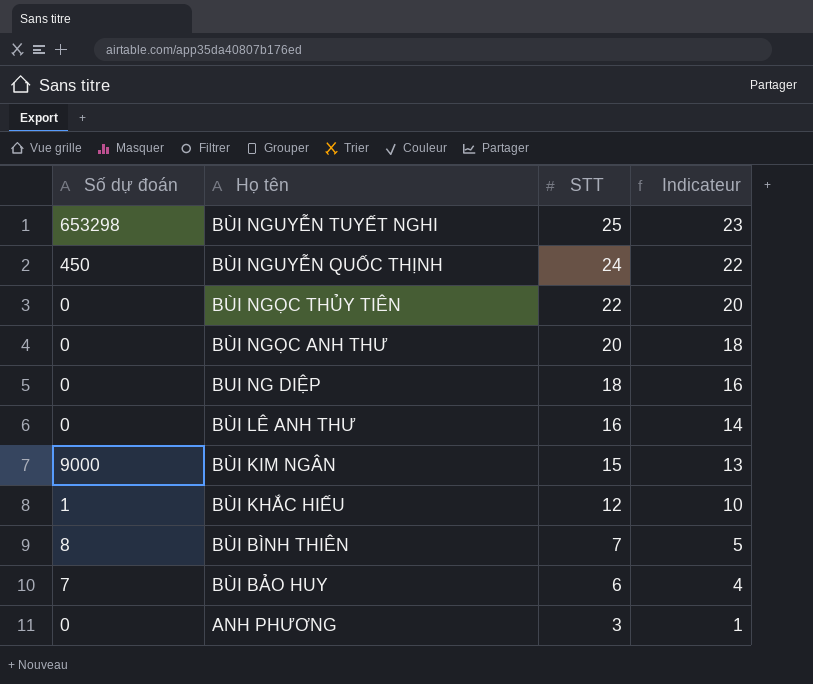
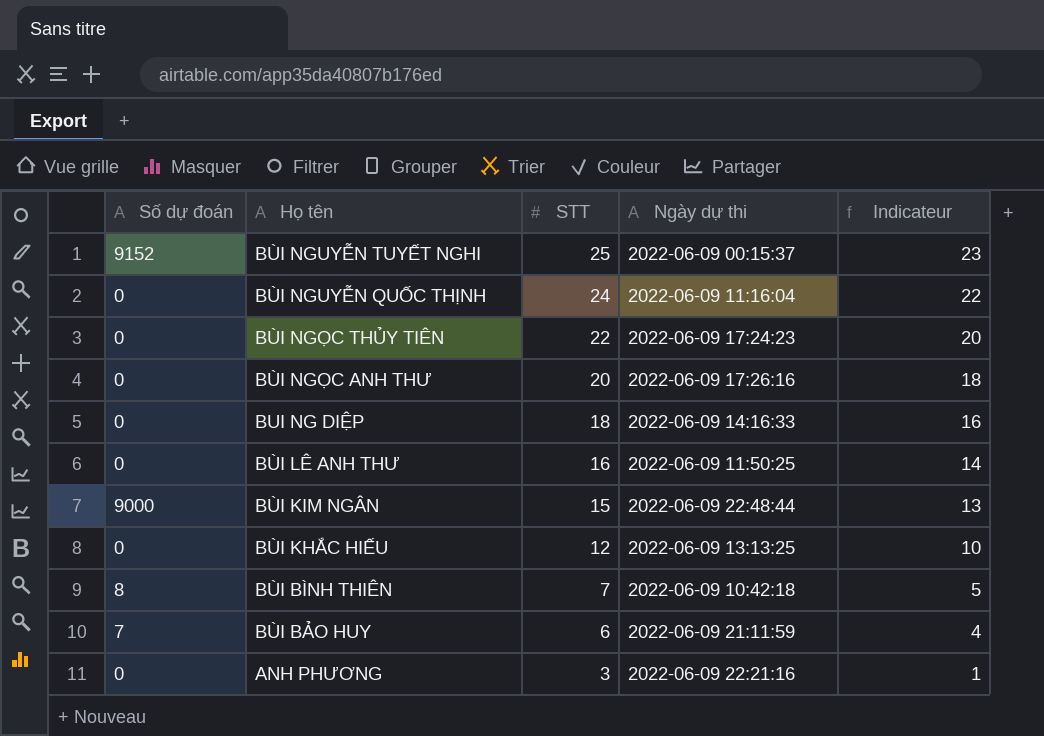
column Ngày dự thi | position: none -> 4
BÙI NGUYỄN TUYẾT NGHI | Số dự đoán: 653298 -> 9152
BÙI NGUYỄN QUỐC THỊNH | Số dự đoán: 450 -> 0
BÙI KHẮC HIẾU | Số dự đoán: 1 -> 0

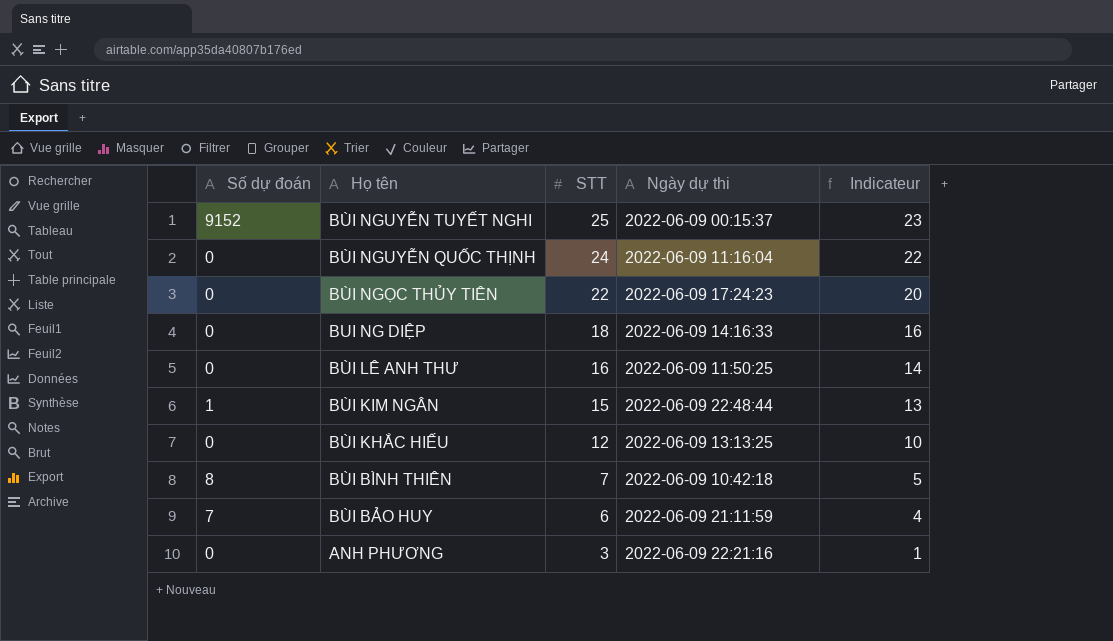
row BÙI NGỌC ANH THƯ: 0 | 20 | 2022-06-09 17:26:16 | 18 -> none
BÙI KIM NGÂN | Số dự đoán: 9000 -> 1

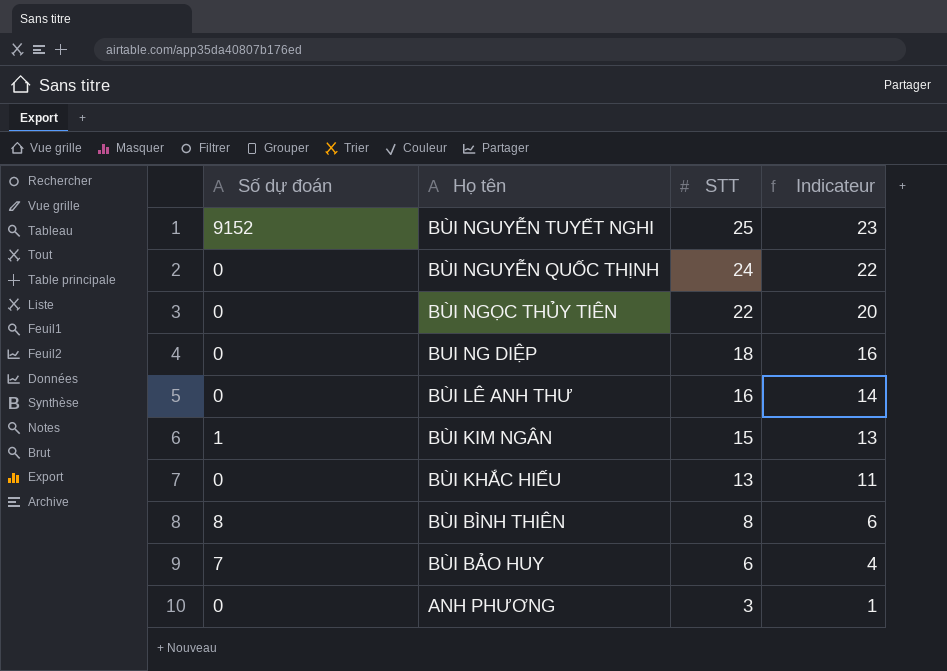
column Ngày dự thi | position: 4 -> none
BÙI KHẮC HIẾU | STT: 12 -> 13
BÙI KHẮC HIẾU | Indicateur: 10 -> 11
BÙI BÌNH THIÊN | STT: 7 -> 8
BÙI BÌNH THIÊN | Indicateur: 5 -> 6

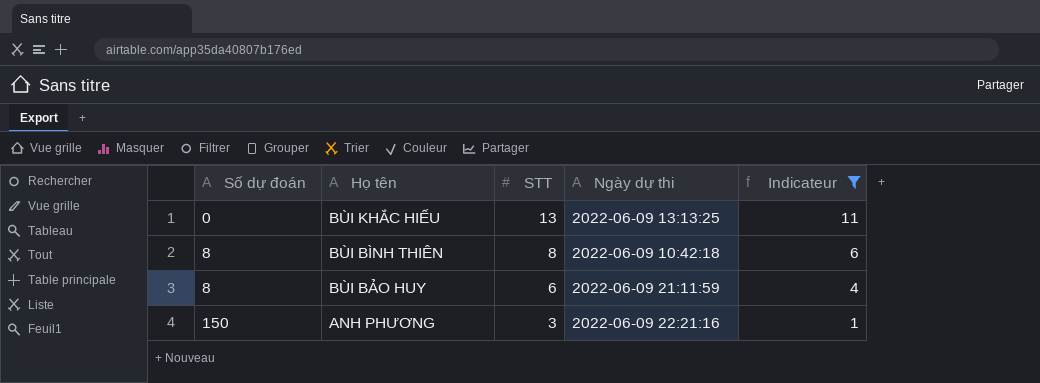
filter: none -> Indicateur <= 11
column Ngày dự thi | position: none -> 4
BÙI BẢO HUY | Số dự đoán: 7 -> 8
ANH PHƯƠNG | Số dự đoán: 0 -> 150

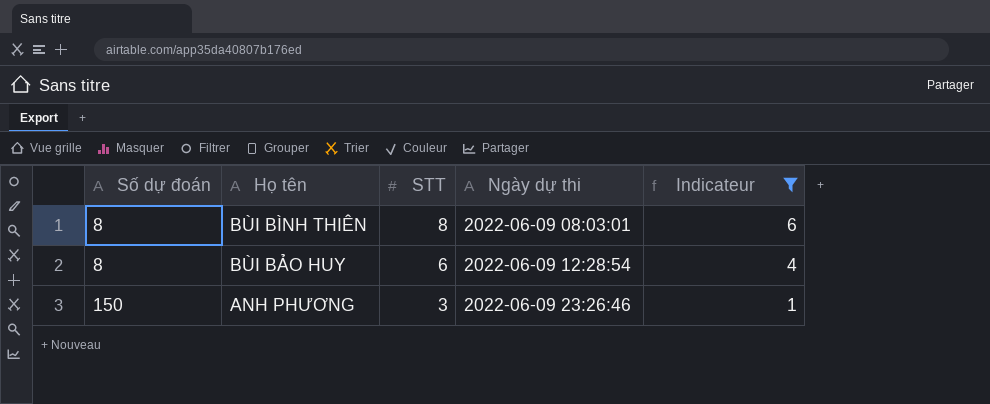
row BÙI KHẮC HIẾU: 0 | 13 | 2022-06-09 13:13:25 | 11 -> none
BÙI BÌNH THIÊN | Ngày dự thi: 2022-06-09 10:42:18 -> 2022-06-09 08:03:01
BÙI BẢO HUY | Ngày dự thi: 2022-06-09 21:11:59 -> 2022-06-09 12:28:54
ANH PHƯƠNG | Ngày dự thi: 2022-06-09 22:21:16 -> 2022-06-09 23:26:46

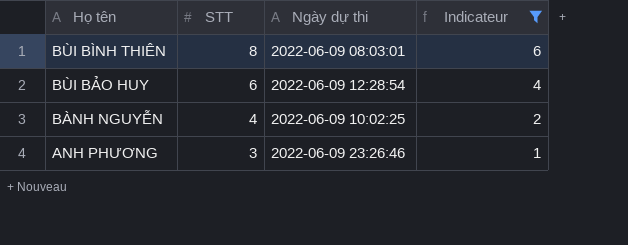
column Số dự đoán | position: 1 -> none
row BÀNH NGUYỄN: none -> 4 | 2022-06-09 10:02:25 | 2

